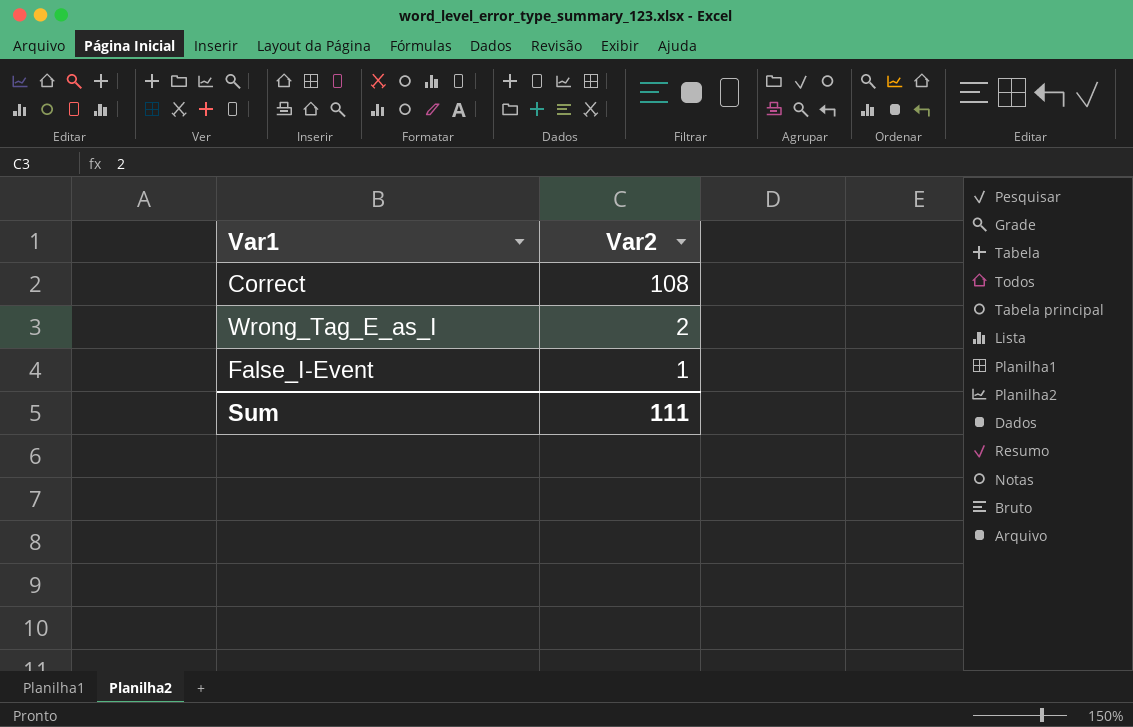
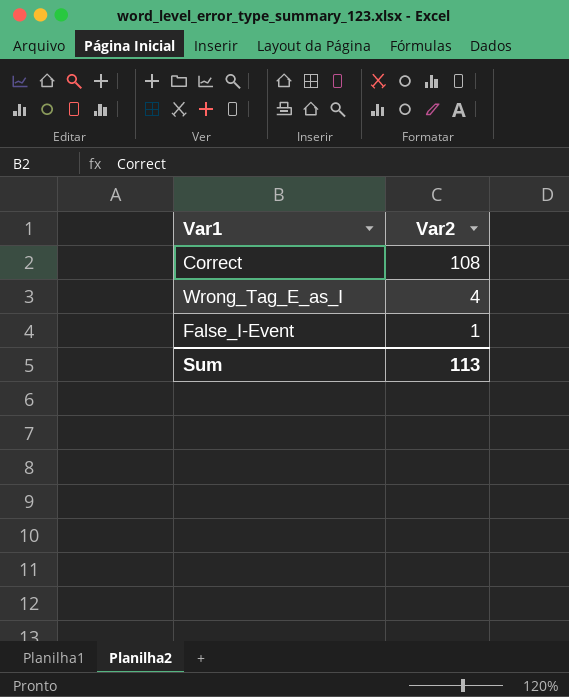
Wrong_Tag_E_as_I | Var2: 2 -> 4
Sum | Var2: 111 -> 113

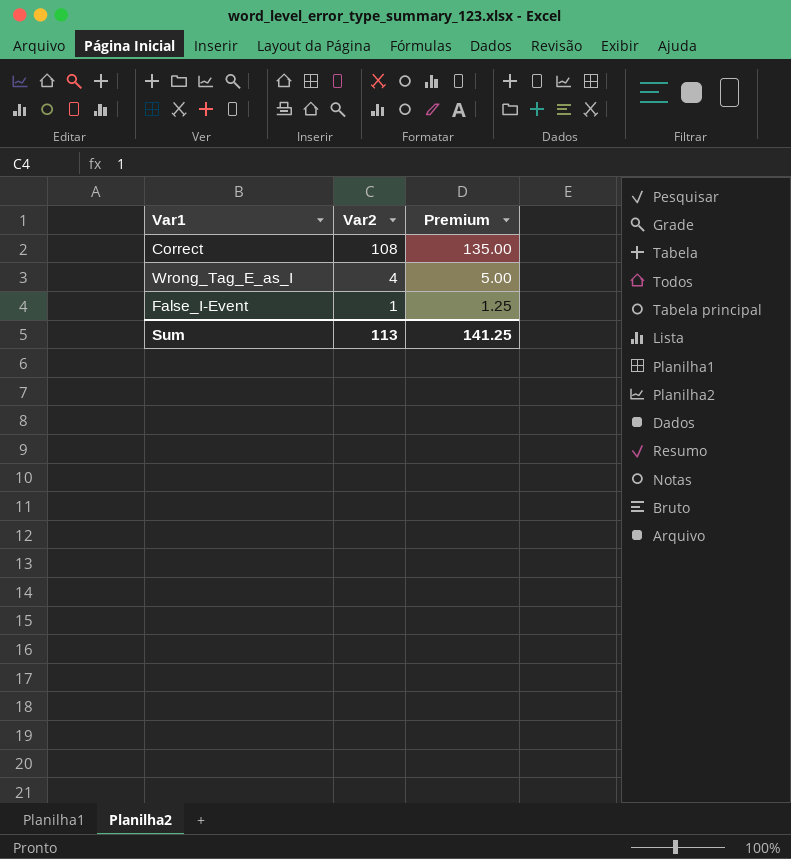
column Premium | formula: none -> [Var2] * 1.25

